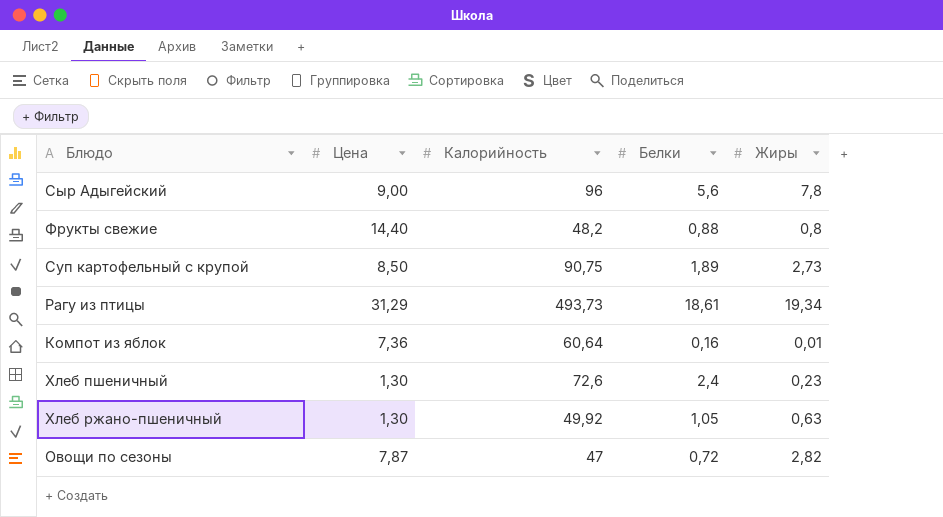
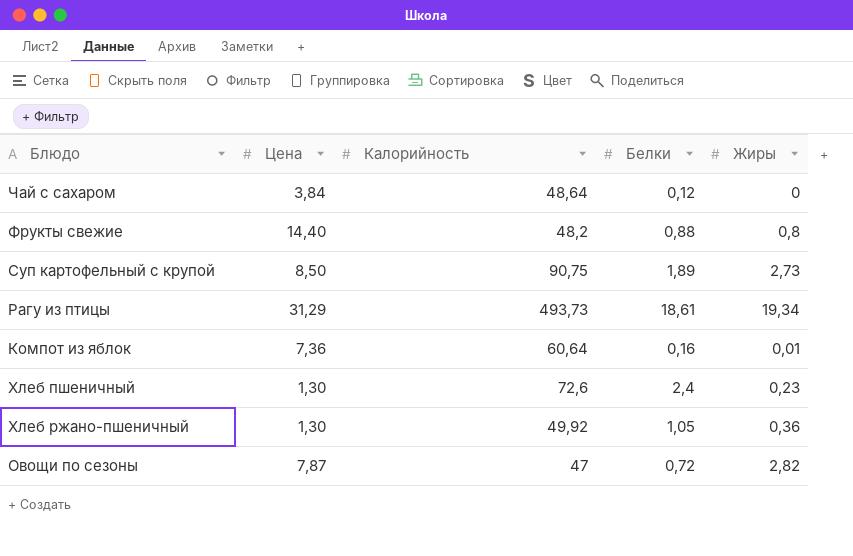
row Сыр Адыгейский: 9,00 | 96 | 5,6 | 7,8 -> none
row Чай с сахаром: none -> 3,84 | 48,64 | 0,12 | 0
Хлеб ржано-пшеничный | Жиры: 0,63 -> 0,36

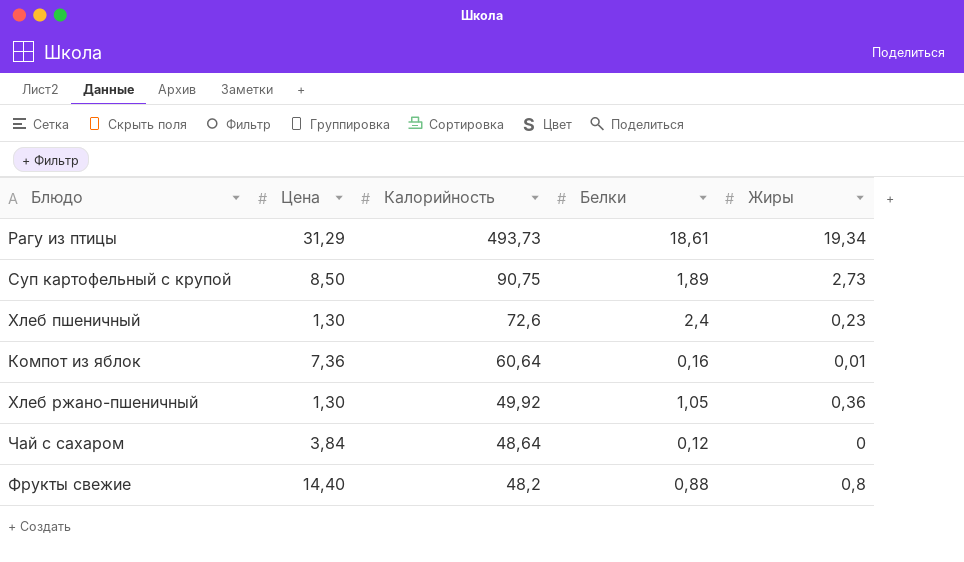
row order: none -> Калорийность descending
row Овощи по сезоны: 7,87 | 47 | 0,72 | 2,82 -> none

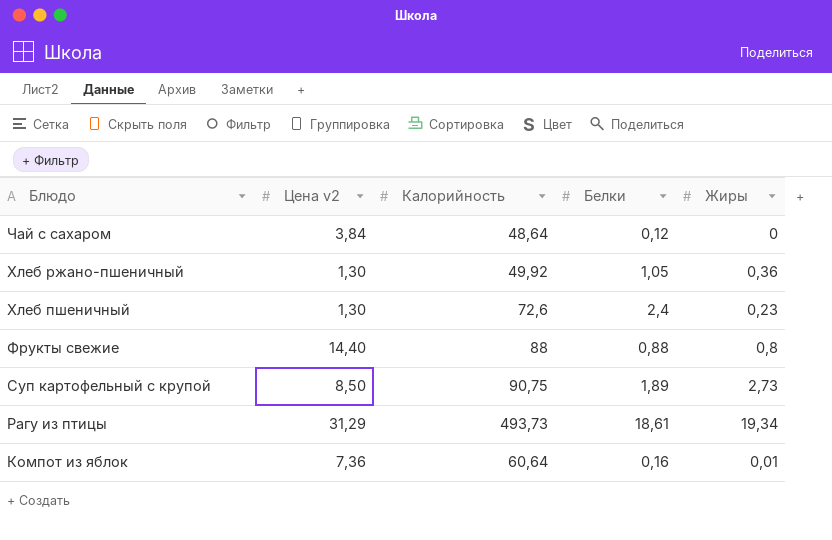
row order: Калорийность descending -> Блюдо descending
column name: Цена -> Цена v2
Фрукты свежие | Калорийность: 48,2 -> 88

